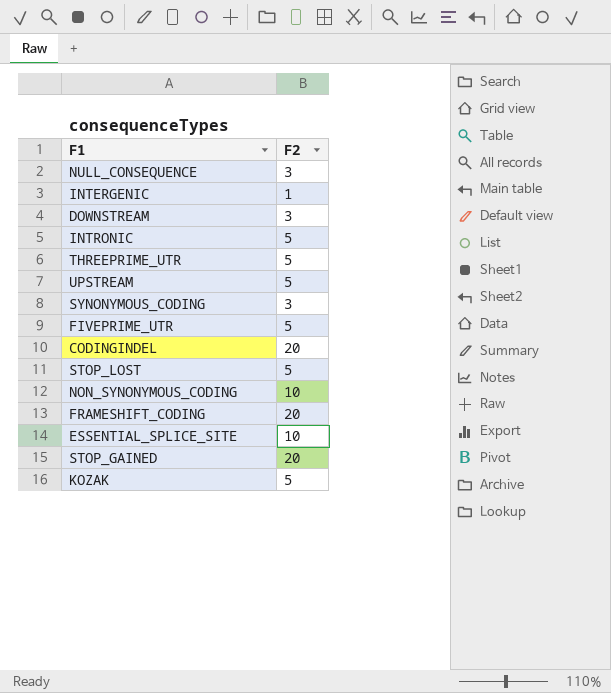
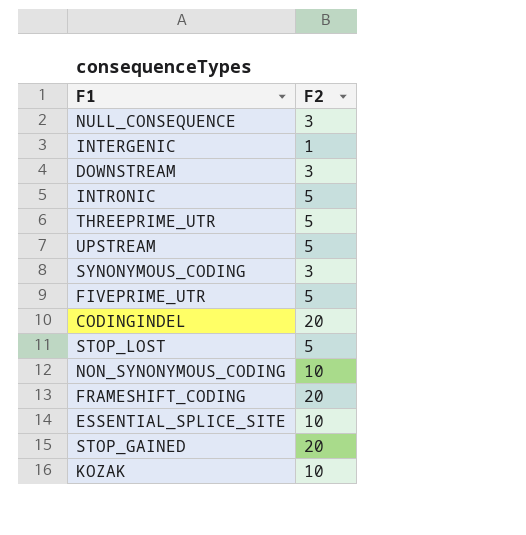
KOZAK | F2: 5 -> 10

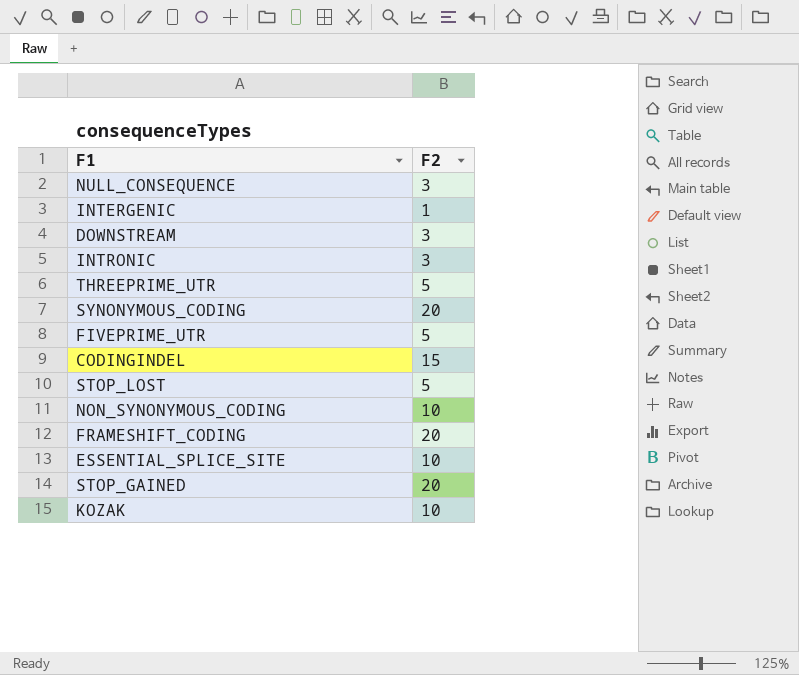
row UPSTREAM: 5 -> none
INTRONIC | F2: 5 -> 3
SYNONYMOUS_CODING | F2: 3 -> 20
CODINGINDEL | F2: 20 -> 15

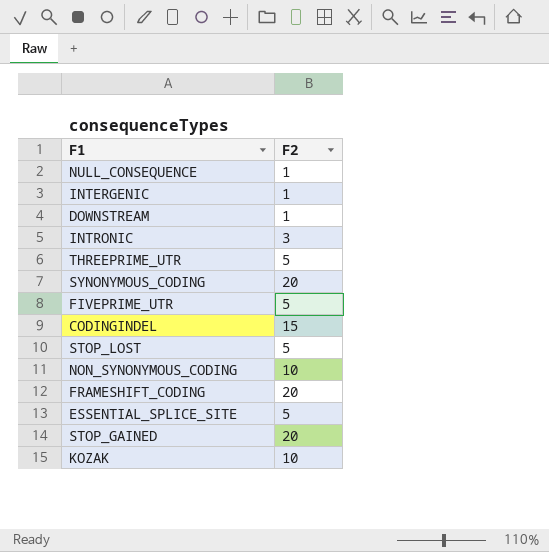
NULL_CONSEQUENCE | F2: 3 -> 1
DOWNSTREAM | F2: 3 -> 1
ESSENTIAL_SPLICE_SITE | F2: 10 -> 5

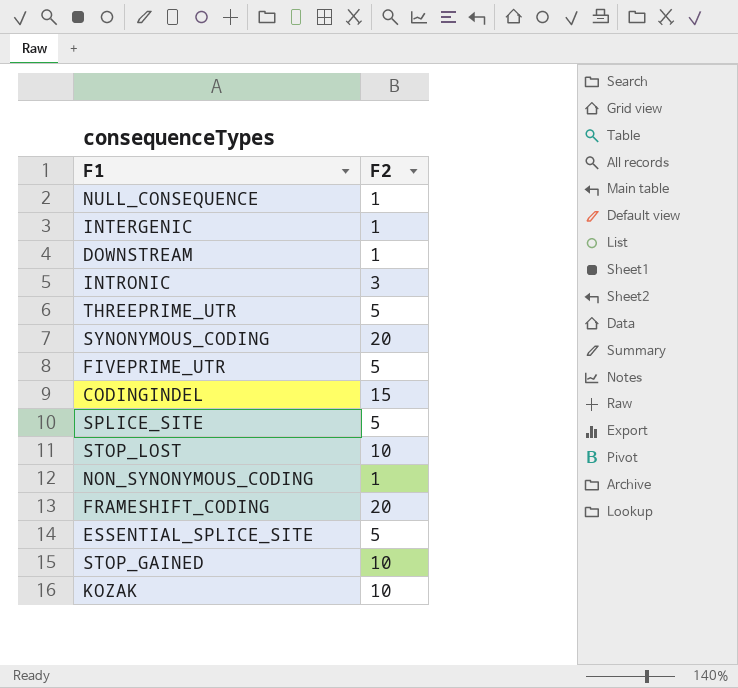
row SPLICE_SITE: none -> 5
STOP_LOST | F2: 5 -> 10
NON_SYNONYMOUS_CODING | F2: 10 -> 1
STOP_GAINED | F2: 20 -> 10

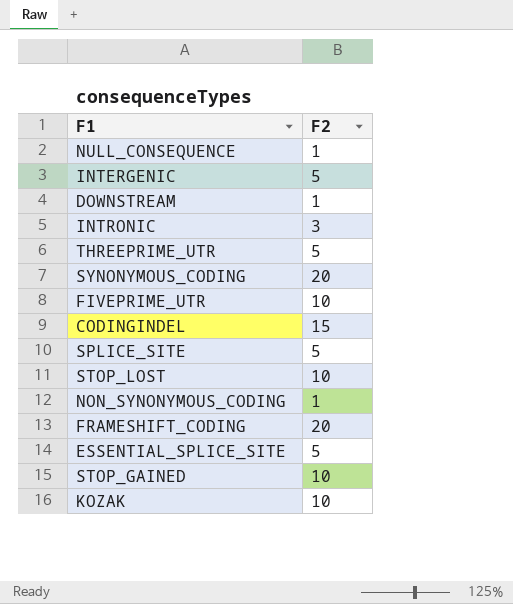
INTERGENIC | F2: 1 -> 5
FIVEPRIME_UTR | F2: 5 -> 10

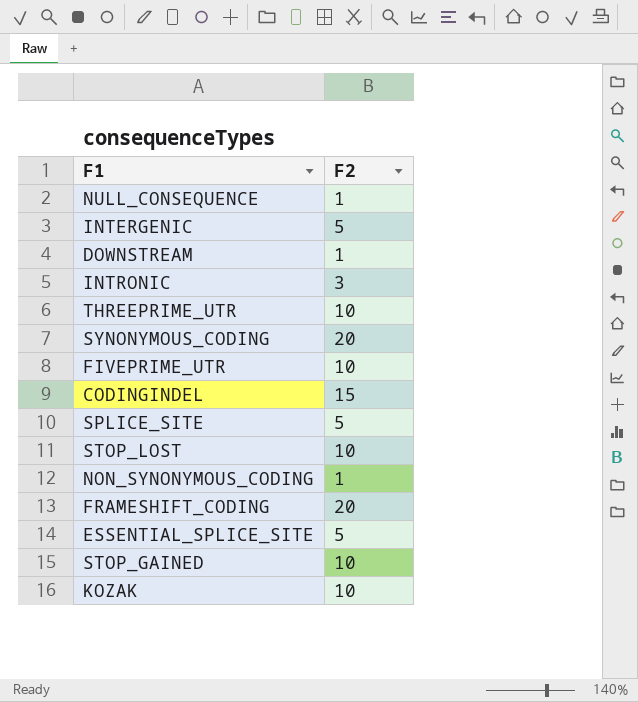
THREEPRIME_UTR | F2: 5 -> 10

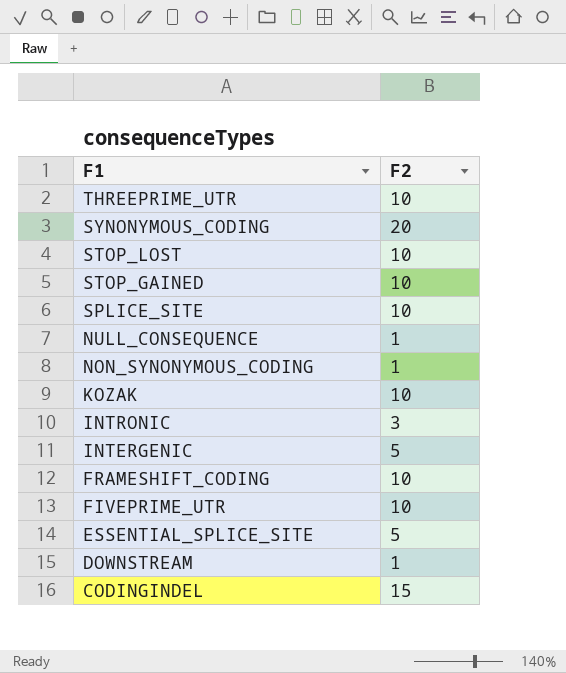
row order: none -> F1 descending
SPLICE_SITE | F2: 5 -> 10
FRAMESHIFT_CODING | F2: 20 -> 10

